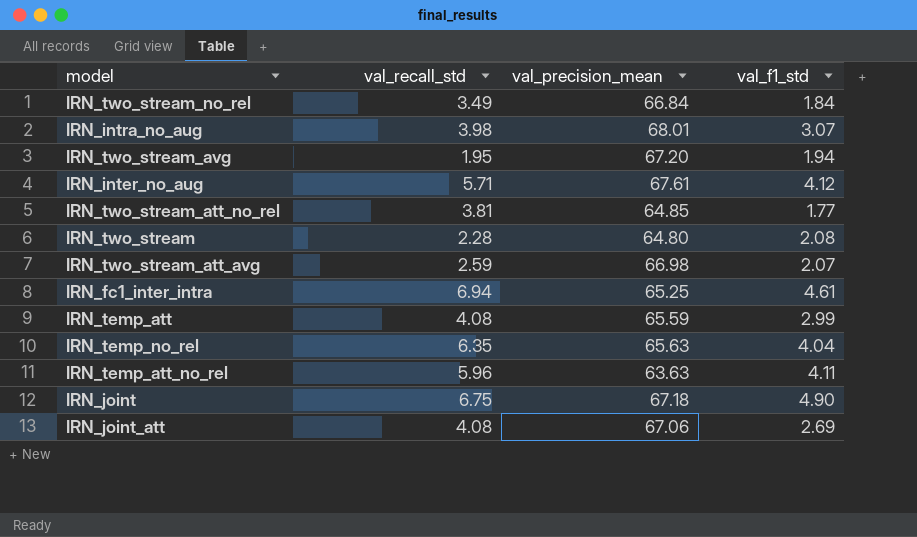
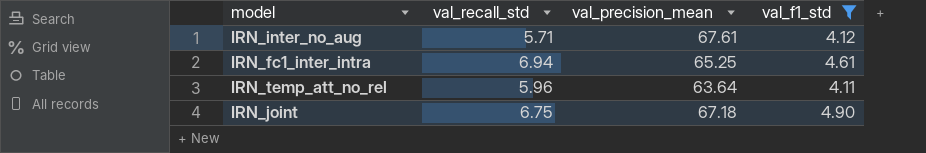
filter: none -> val_f1_std >= 4.11
IRN_temp_att_no_rel | val_precision_mean: 63.63 -> 63.64

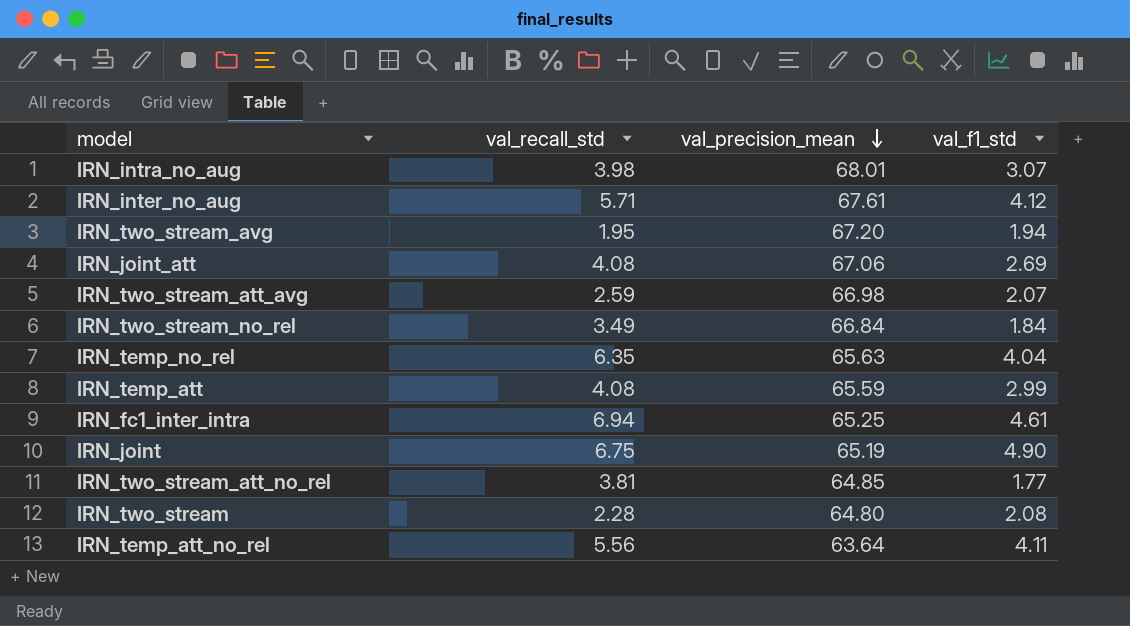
filter: val_f1_std >= 4.11 -> none
row order: none -> val_precision_mean descending
IRN_joint | val_precision_mean: 67.18 -> 65.19
IRN_temp_att_no_rel | val_recall_std: 5.96 -> 5.56

